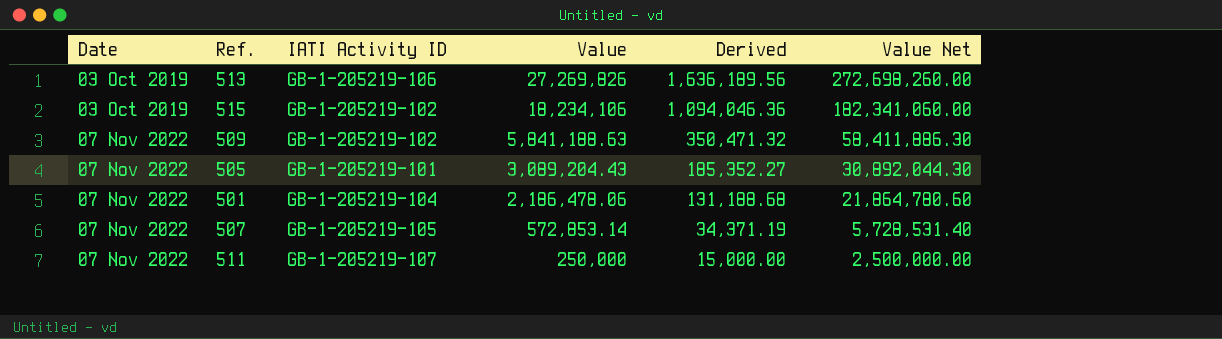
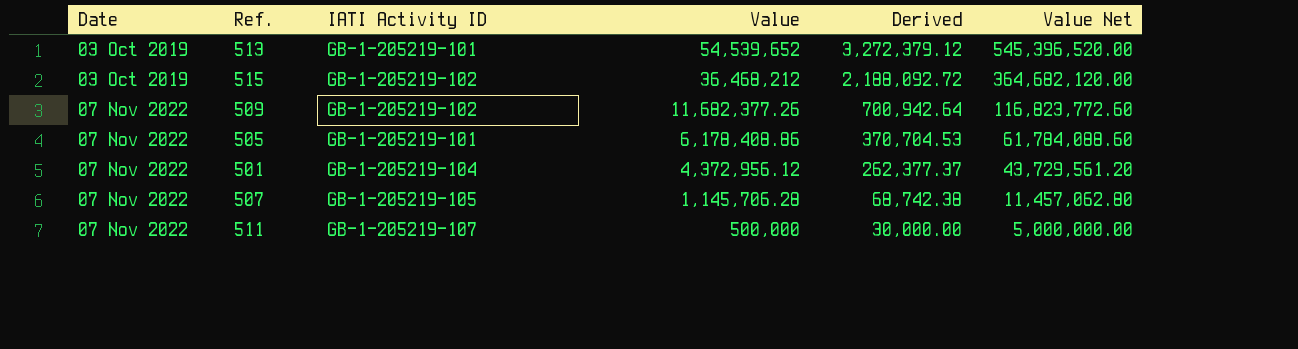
513 | IATI Activity ID: GB-1-205219-106 -> GB-1-205219-101
513 | Value: 27,269,826 -> 54,539,652
513 | Derived: 1,636,189.56 -> 3,272,379.12
513 | Value Net: 272,698,260.00 -> 545,396,520.00
515 | Value: 18,234,106 -> 36,468,212
515 | Derived: 1,094,046.36 -> 2,188,092.72
515 | Value Net: 182,341,060.00 -> 364,682,120.00
509 | Value: 5,841,188.63 -> 11,682,377.26
509 | Derived: 350,471.32 -> 700,942.64
509 | Value Net: 58,411,886.30 -> 116,823,772.60
505 | Value: 3,089,204.43 -> 6,178,408.86
505 | Derived: 185,352.27 -> 370,704.53
505 | Value Net: 30,892,044.30 -> 61,784,088.60
501 | Value: 2,186,478.06 -> 4,372,956.12
501 | Derived: 131,188.68 -> 262,377.37
501 | Value Net: 21,864,780.60 -> 43,729,561.20
507 | Value: 572,853.14 -> 1,145,706.28
507 | Derived: 34,371.19 -> 68,742.38
507 | Value Net: 5,728,531.40 -> 11,457,062.80
511 | Value: 250,000 -> 500,000
511 | Derived: 15,000.00 -> 30,000.00
511 | Value Net: 2,500,000.00 -> 5,000,000.00

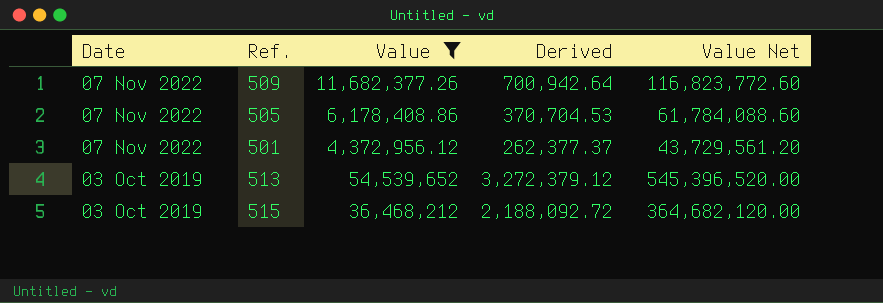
filter: none -> Value >= 4,372,956.12
row order: Date ascending -> Date descending
column IATI Activity ID | position: 3 -> none

